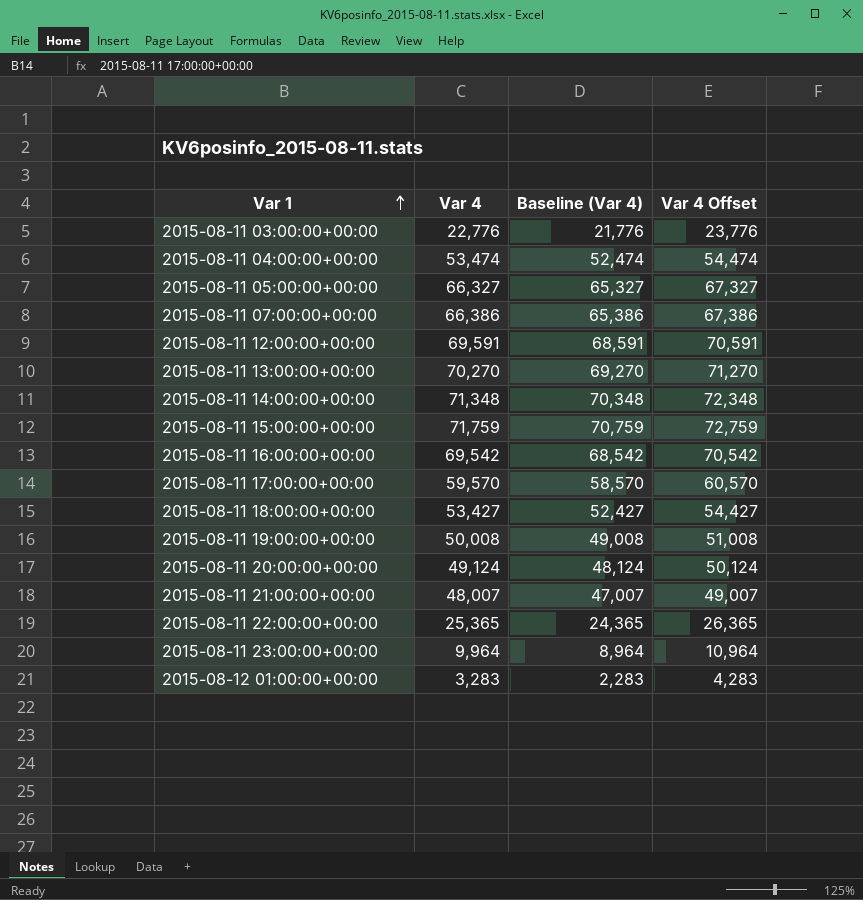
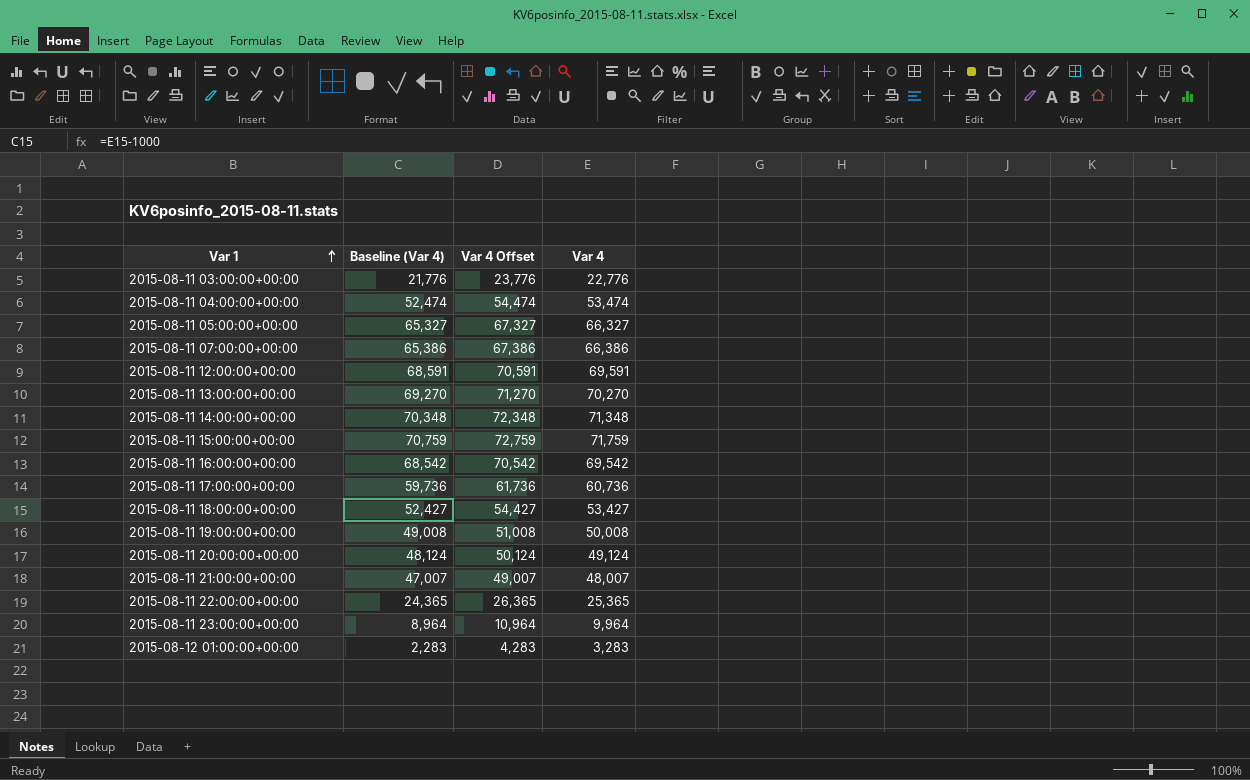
column Var 4 | position: 2 -> 4
2015-08-11 17:00:00+00:00 | Baseline (Var 4): 58,570 -> 59,736
2015-08-11 17:00:00+00:00 | Var 4 Offset: 60,570 -> 61,736
2015-08-11 17:00:00+00:00 | Var 4: 59,570 -> 60,736

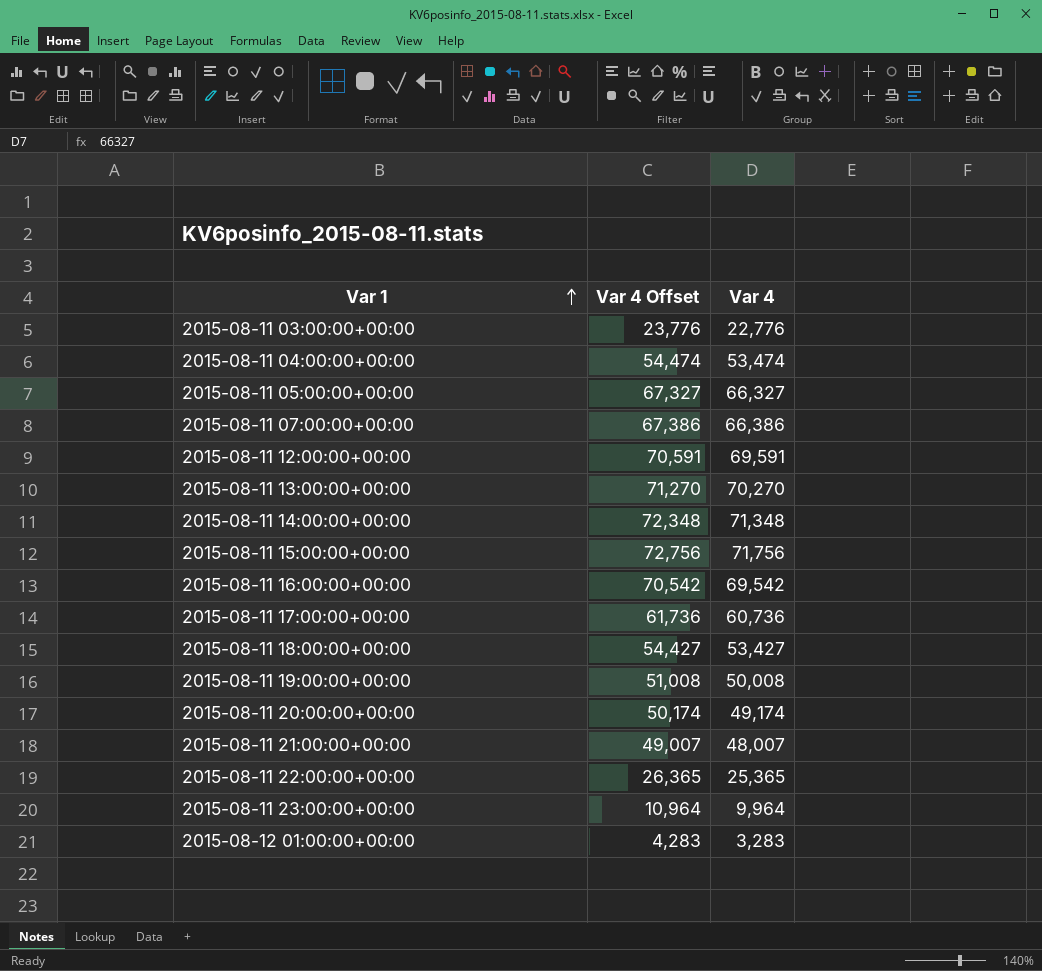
column Baseline (Var 4) | formula: [Var 4] - 1000 -> none
2015-08-11 15:00:00+00:00 | Var 4 Offset: 72,759 -> 72,756
2015-08-11 15:00:00+00:00 | Var 4: 71,759 -> 71,756
2015-08-11 20:00:00+00:00 | Var 4 Offset: 50,124 -> 50,174
2015-08-11 20:00:00+00:00 | Var 4: 49,124 -> 49,174

